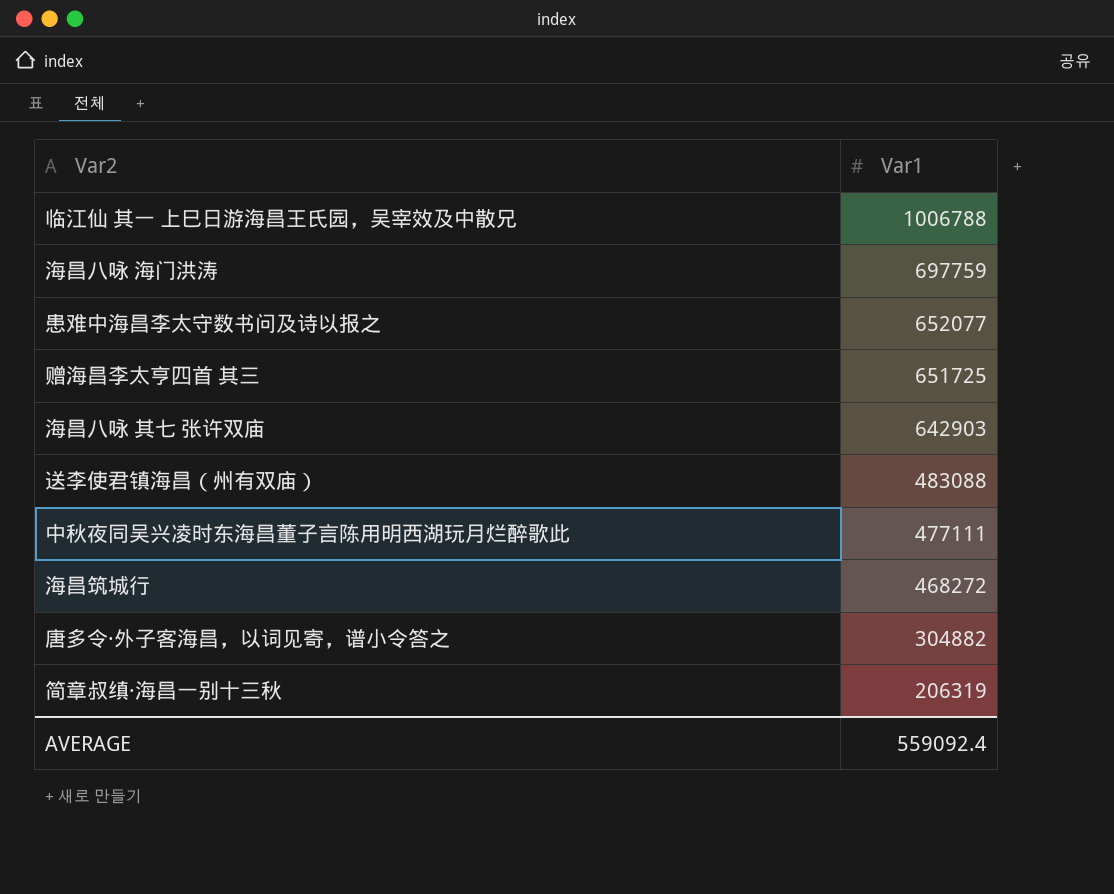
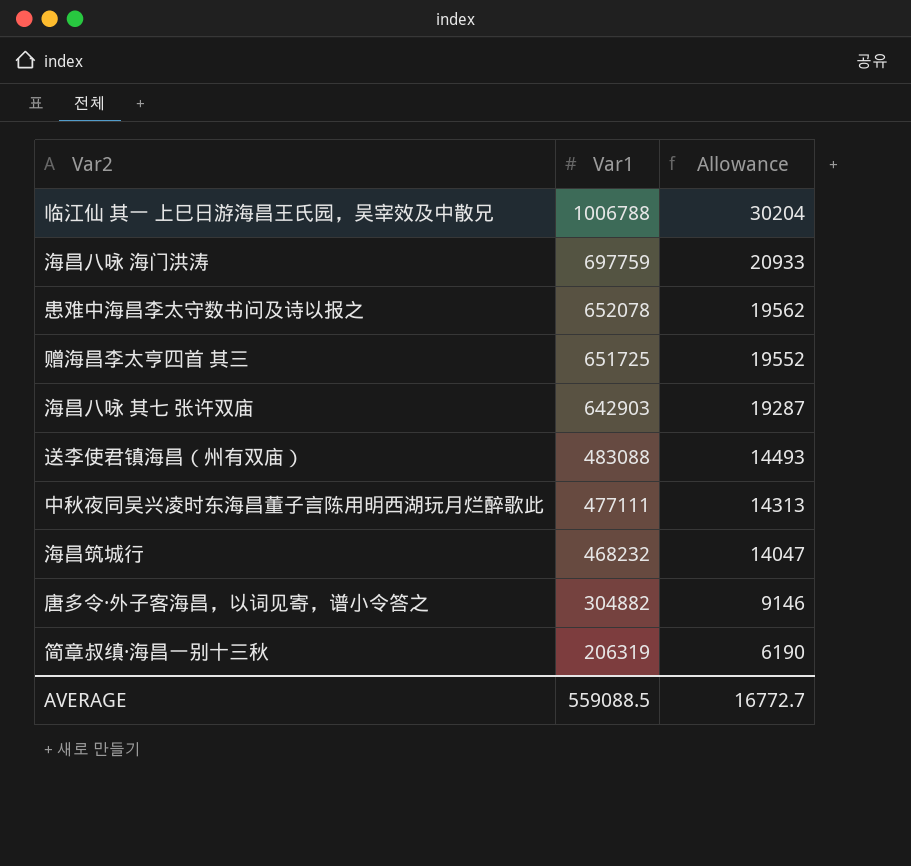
column Allowance | formula: none -> [Var1] * 0.03
患难中海昌李太守数书问及诗以报之 | Var1: 652077 -> 652078
海昌筑城行 | Var1: 468272 -> 468232
AVERAGE | Var1: 559092.4 -> 559088.5

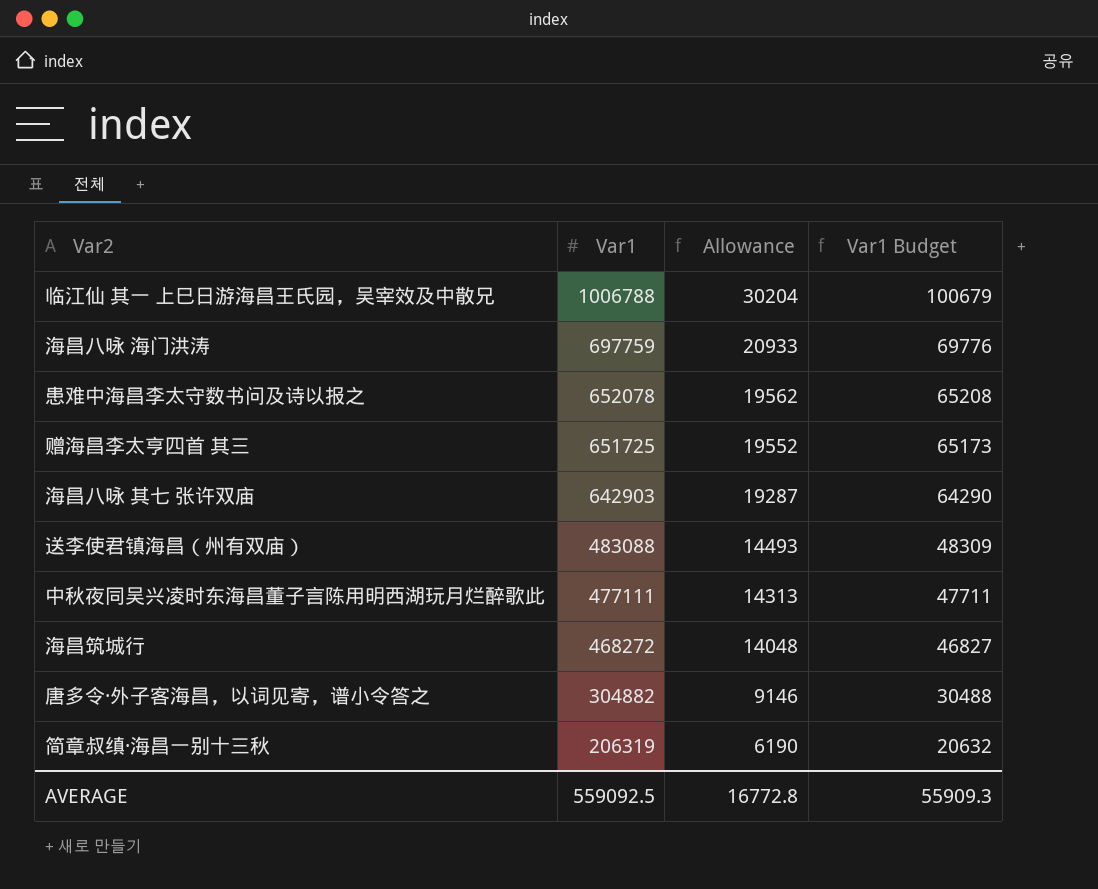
column Var1 Budget | formula: none -> [Var1] * 0.1
海昌筑城行 | Var1: 468232 -> 468272
海昌筑城行 | Allowance: 14047 -> 14048
AVERAGE | Var1: 559088.5 -> 559092.5
AVERAGE | Allowance: 16772.7 -> 16772.8

